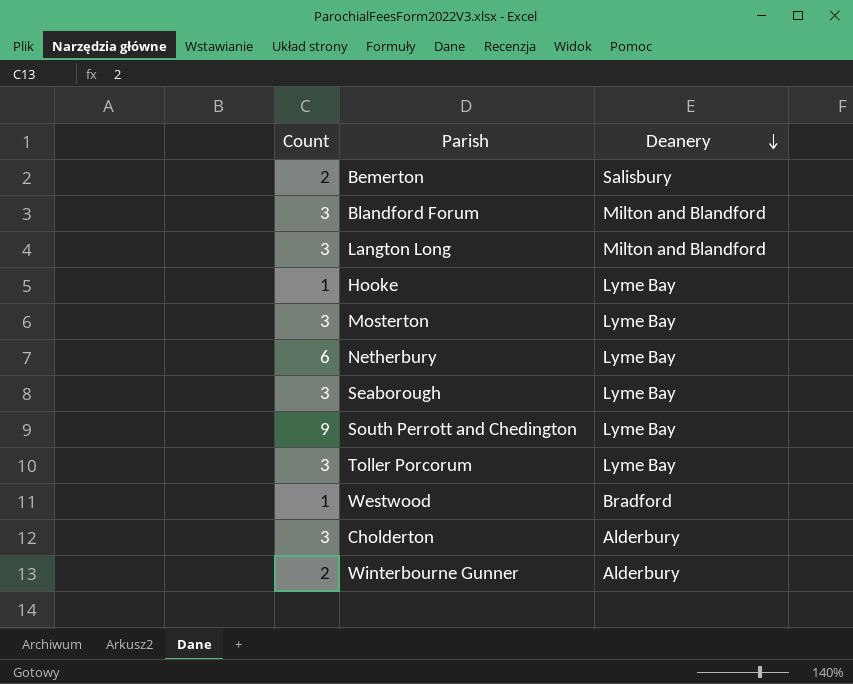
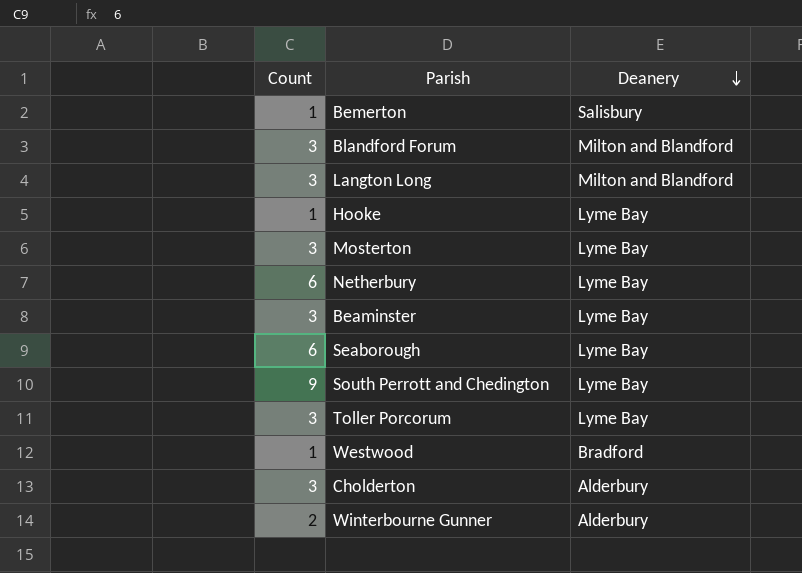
Bemerton | Count: 2 -> 1
row Beaminster: none -> 3 | Lyme Bay
Seaborough | Count: 3 -> 6

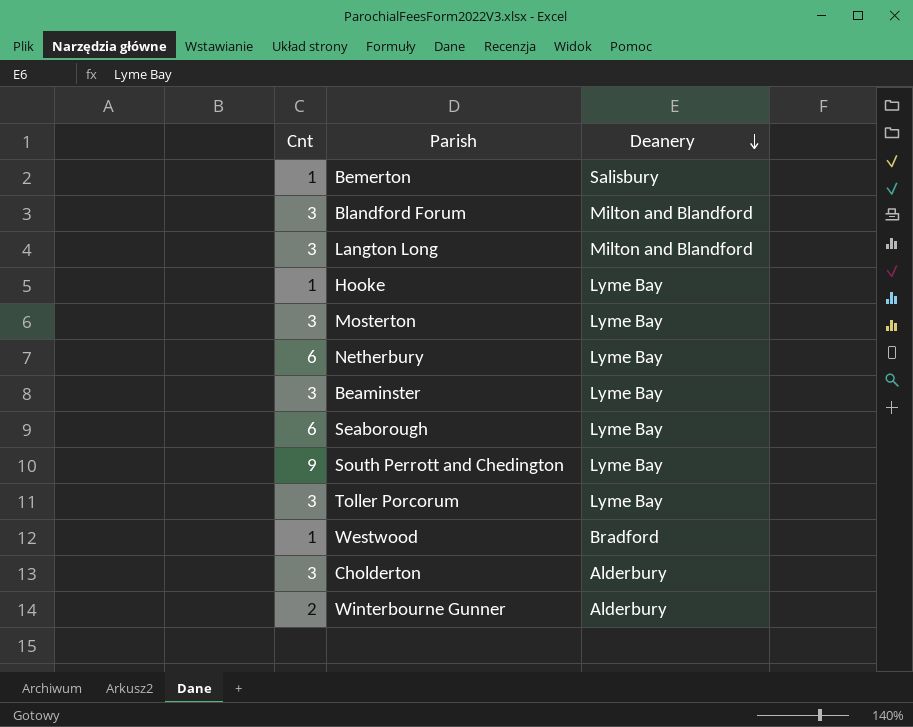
column name: Count -> Cnt

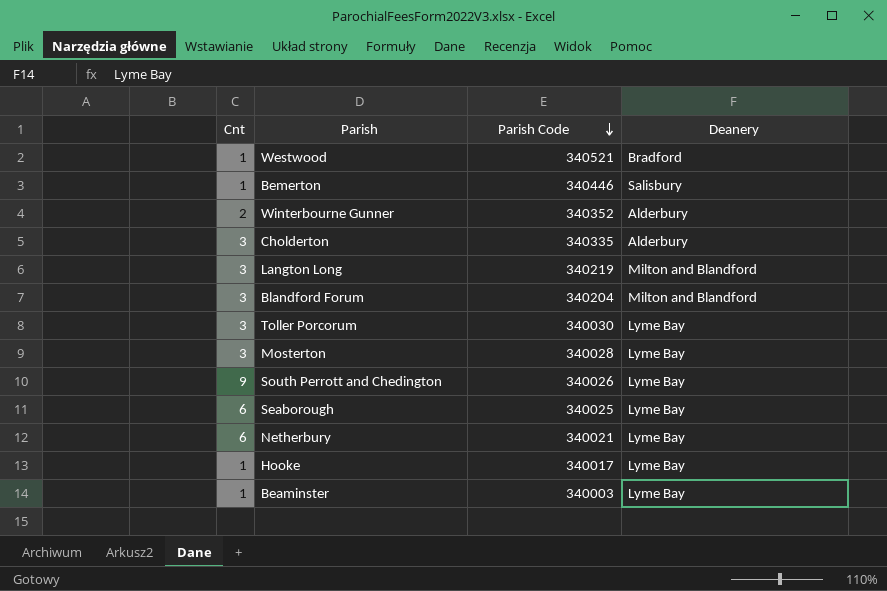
row order: Deanery descending -> Parish Code descending
column Parish Code | position: none -> 3
Beaminster | Cnt: 3 -> 1

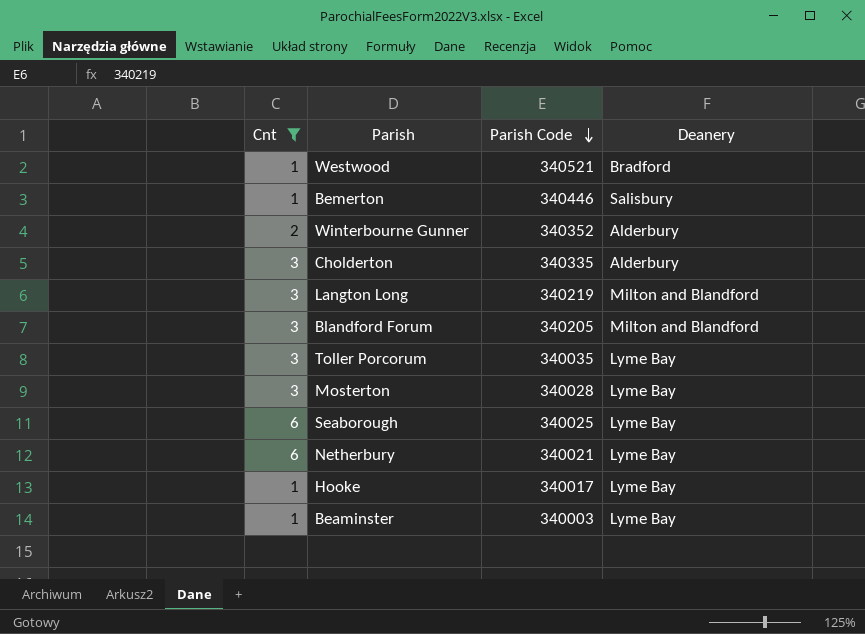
filter: none -> Cnt != 9
Blandford Forum | Parish Code: 340204 -> 340205
Toller Porcorum | Parish Code: 340030 -> 340035

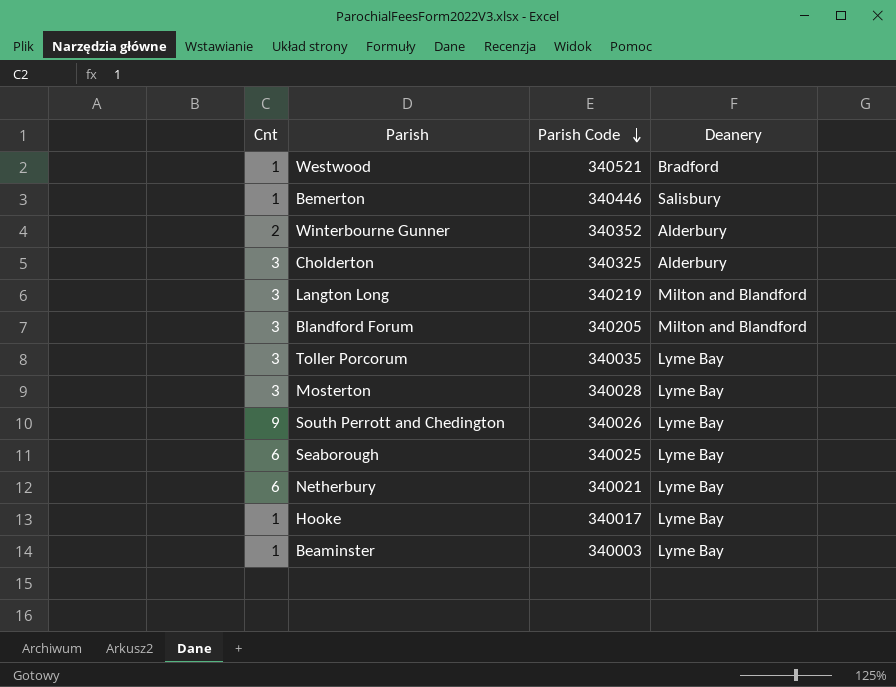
filter: Cnt != 9 -> none
Cholderton | Parish Code: 340335 -> 340325

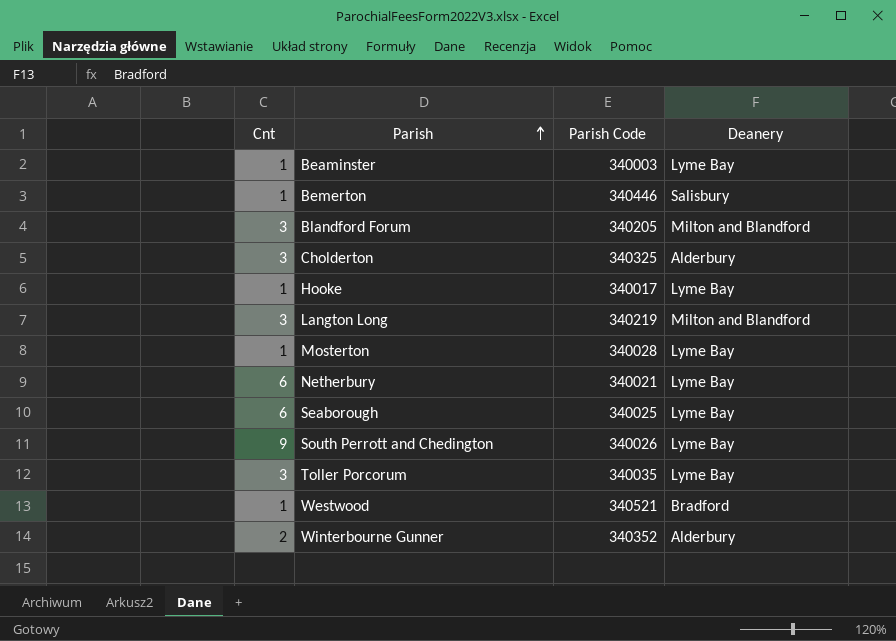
row order: Parish Code descending -> Parish ascending
Mosterton | Cnt: 3 -> 1

